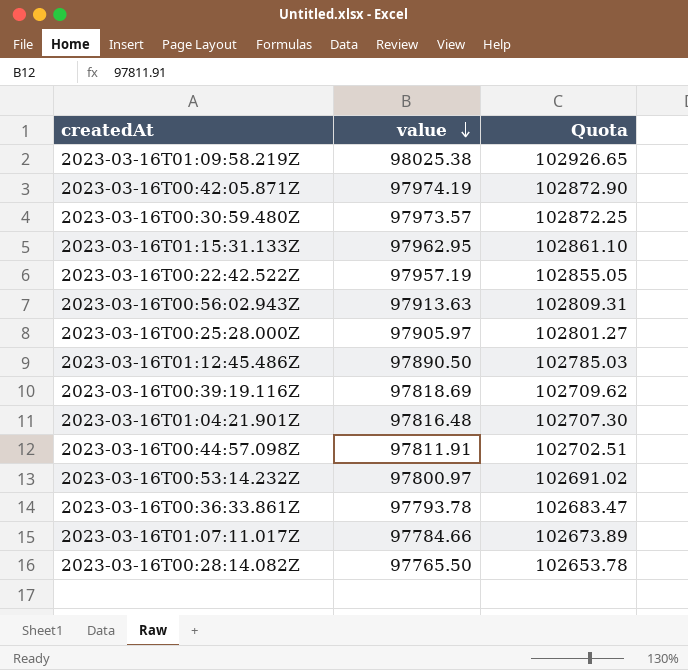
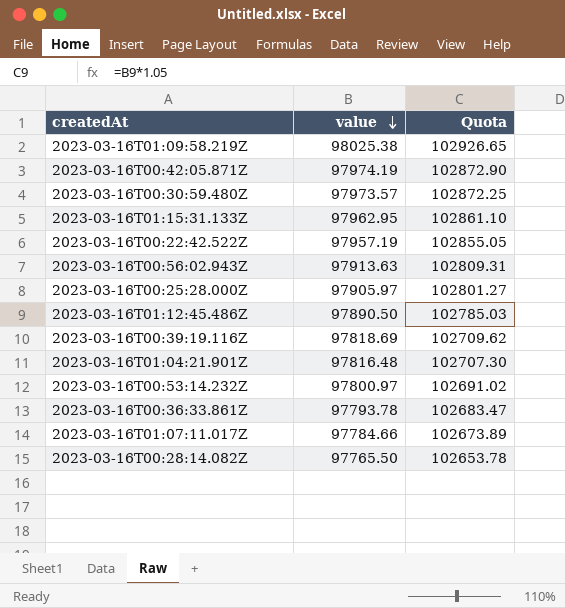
row 2023-03-16T00:44:57.098Z: 97811.91 | 102702.51 -> none

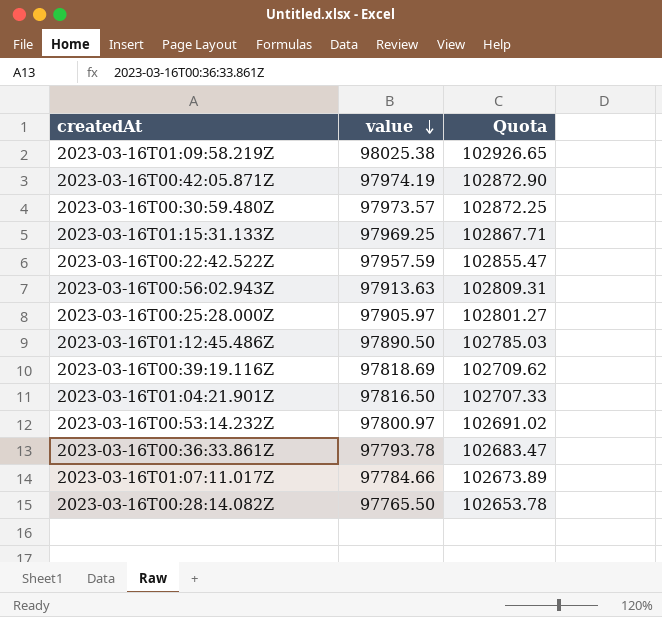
2023-03-16T01:15:31.133Z | value: 97962.95 -> 97969.25
2023-03-16T01:15:31.133Z | Quota: 102861.10 -> 102867.71
2023-03-16T00:22:42.522Z | value: 97957.19 -> 97957.59
2023-03-16T00:22:42.522Z | Quota: 102855.05 -> 102855.47
2023-03-16T01:04:21.901Z | value: 97816.48 -> 97816.50
2023-03-16T01:04:21.901Z | Quota: 102707.30 -> 102707.33

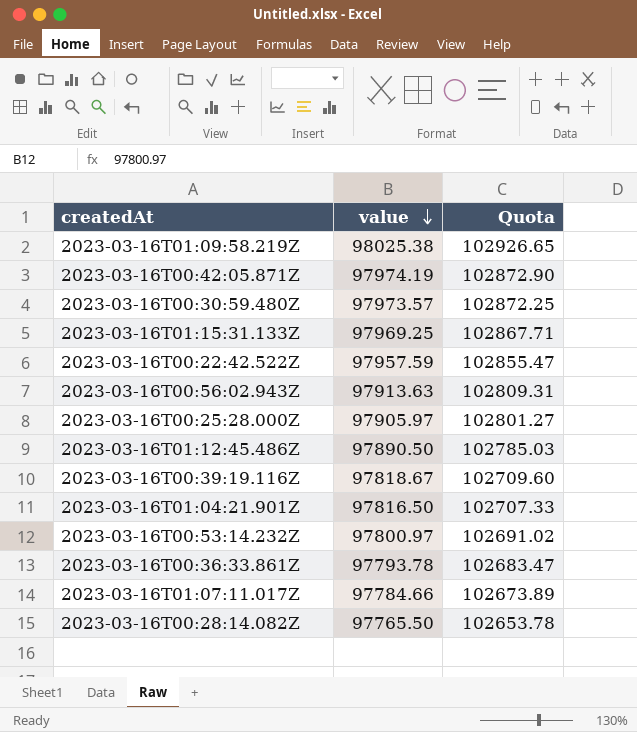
2023-03-16T00:39:19.116Z | value: 97818.69 -> 97818.67
2023-03-16T00:39:19.116Z | Quota: 102709.62 -> 102709.60

